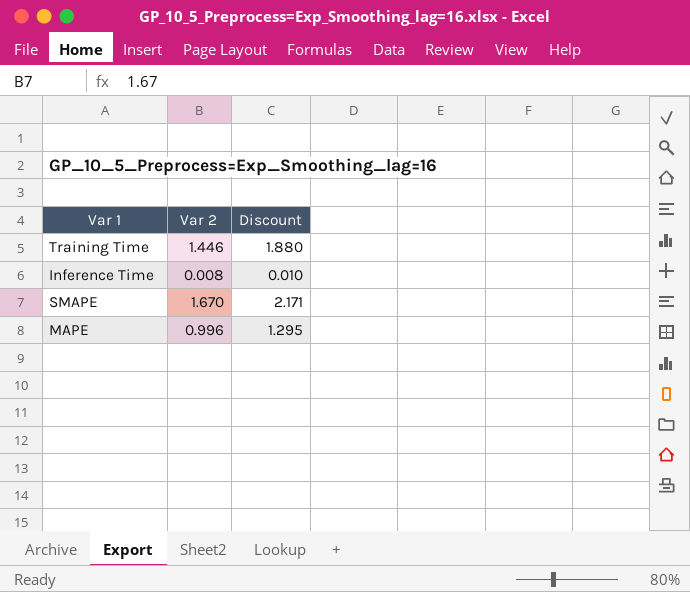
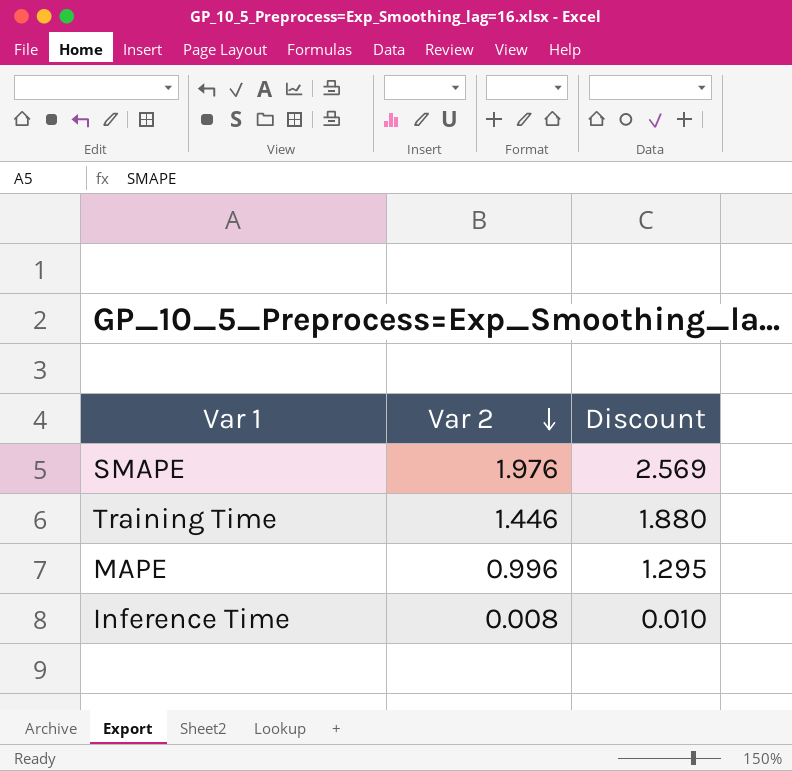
row order: none -> Var 2 descending
SMAPE | Var 2: 1.670 -> 1.976
SMAPE | Discount: 2.171 -> 2.569

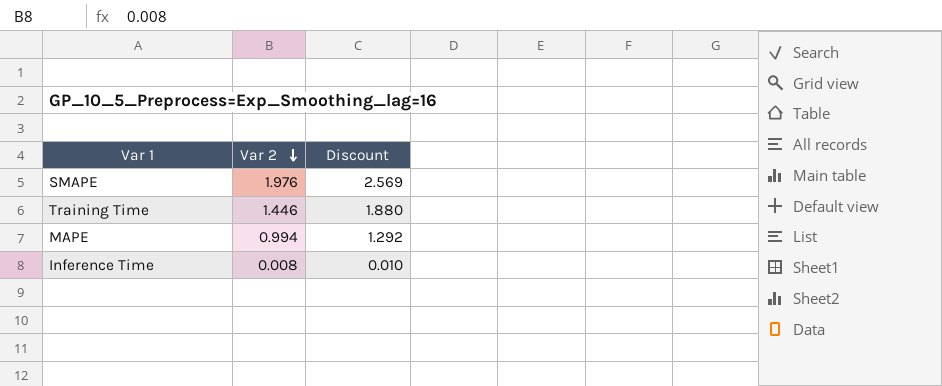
MAPE | Var 2: 0.996 -> 0.994
MAPE | Discount: 1.295 -> 1.292

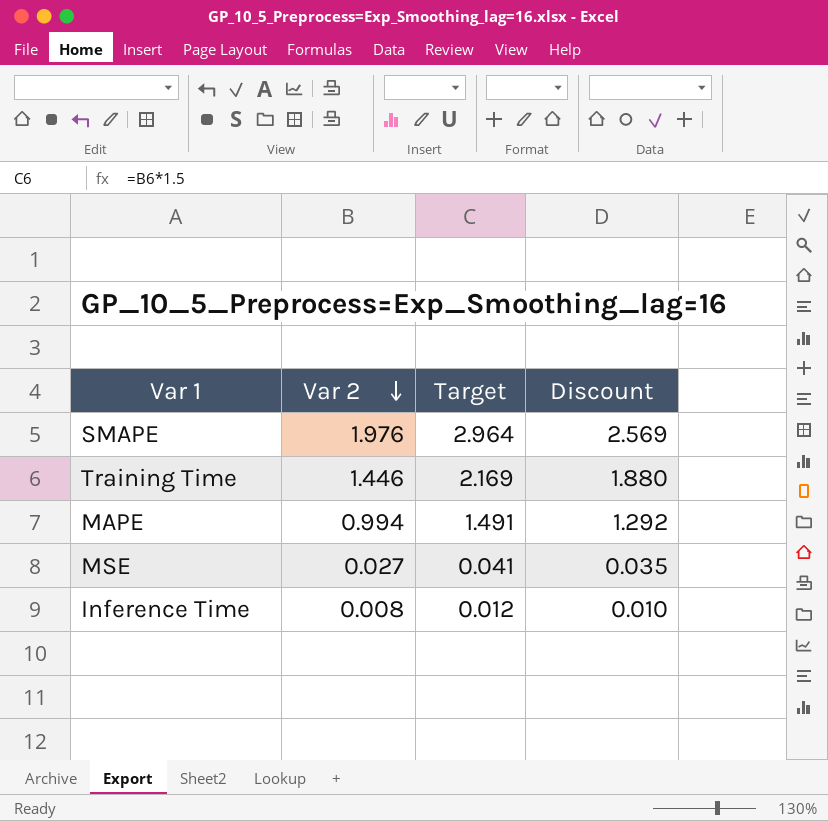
column Target | formula: none -> [Var 2] * 1.5
row MSE: none -> 0.027 | 0.041 | 0.035

